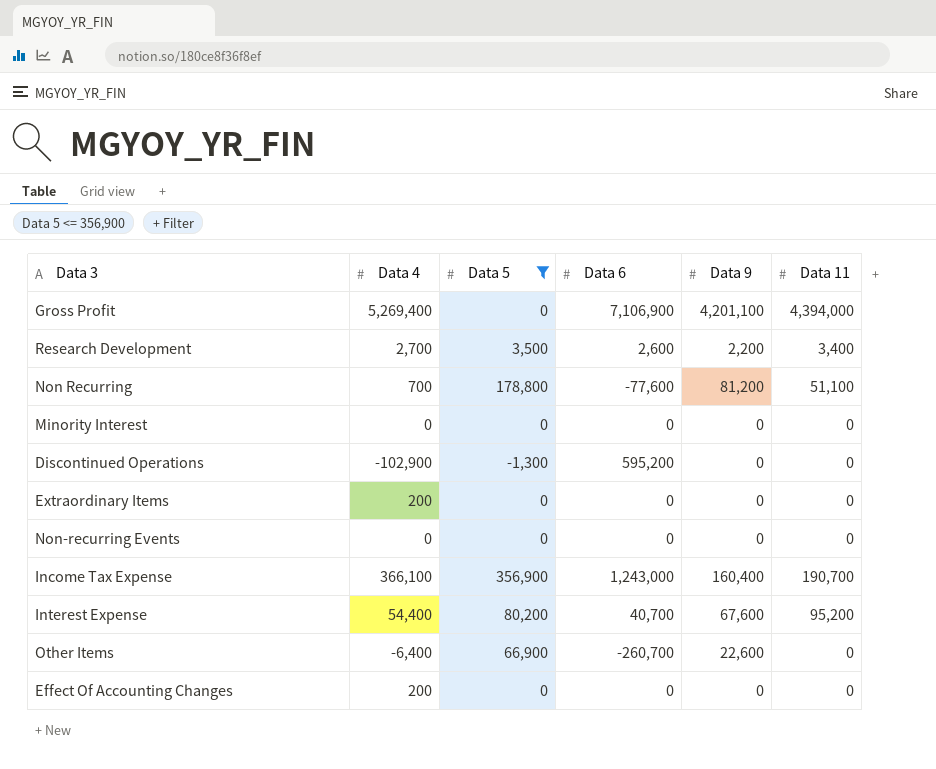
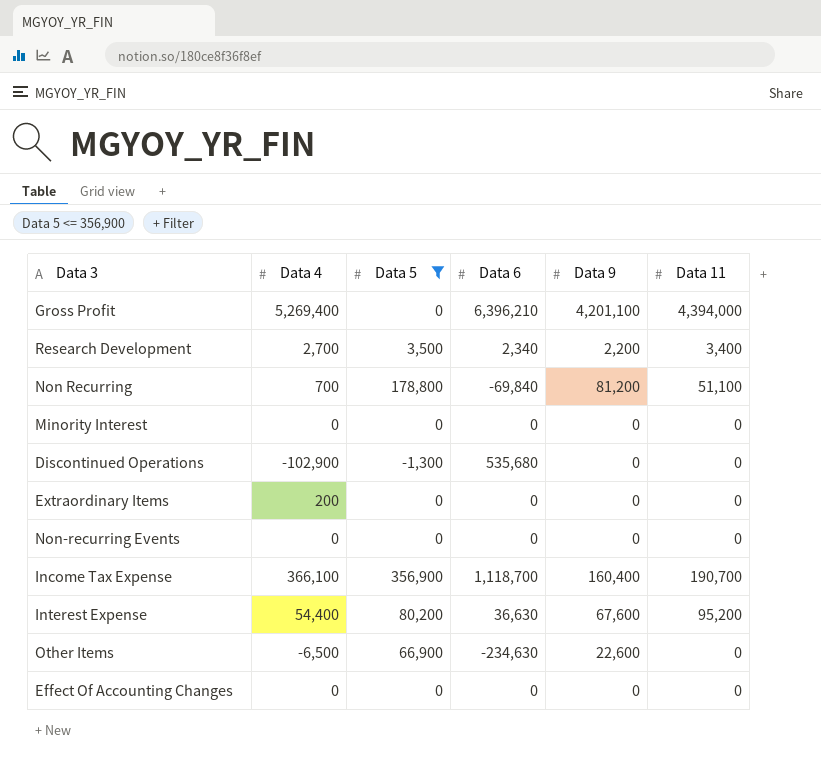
Gross Profit | Data 6: 7,106,900 -> 6,396,210
Research Development | Data 6: 2,600 -> 2,340
Non Recurring | Data 6: -77,600 -> -69,840
Discontinued Operations | Data 6: 595,200 -> 535,680
Income Tax Expense | Data 6: 1,243,000 -> 1,118,700
Interest Expense | Data 6: 40,700 -> 36,630
Other Items | Data 4: -6,400 -> -6,500
Other Items | Data 6: -260,700 -> -234,630
Effect Of Accounting Changes | Data 4: 200 -> 0

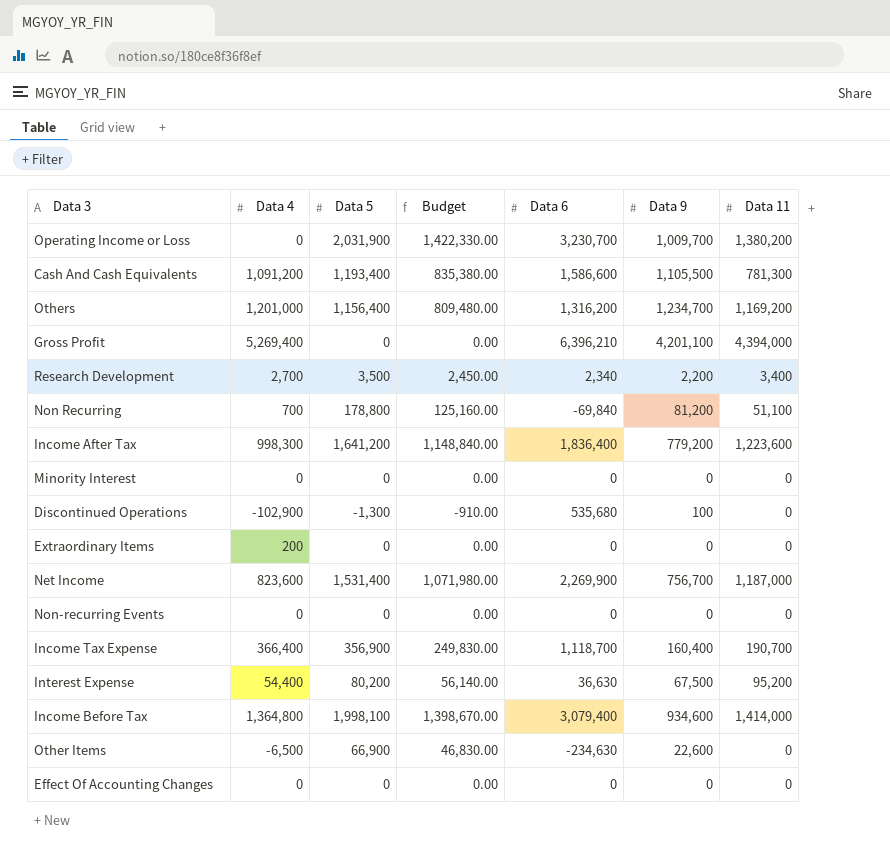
filter: Data 5 <= 356,900 -> none
column Budget | formula: none -> [Data 5] * 0.7
Discontinued Operations | Data 9: 0 -> 100
Income Tax Expense | Data 4: 366,100 -> 366,400
Interest Expense | Data 9: 67,600 -> 67,500

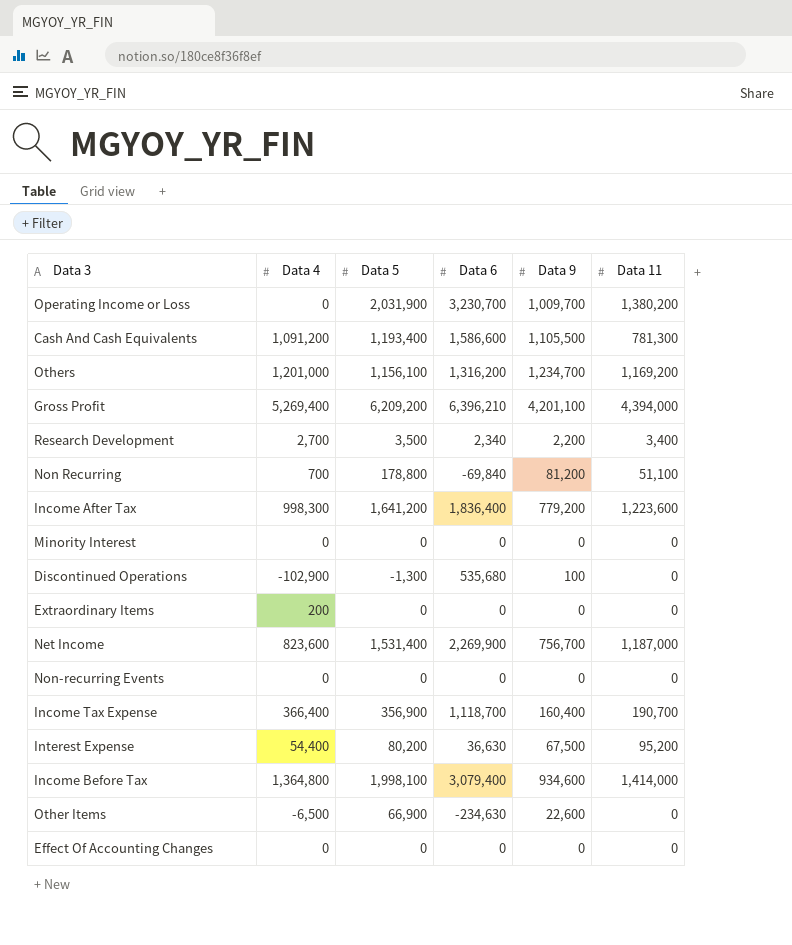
column Budget | formula: [Data 5] * 0.7 -> none
Others | Data 5: 1,156,400 -> 1,156,100
Gross Profit | Data 5: 0 -> 6,209,200

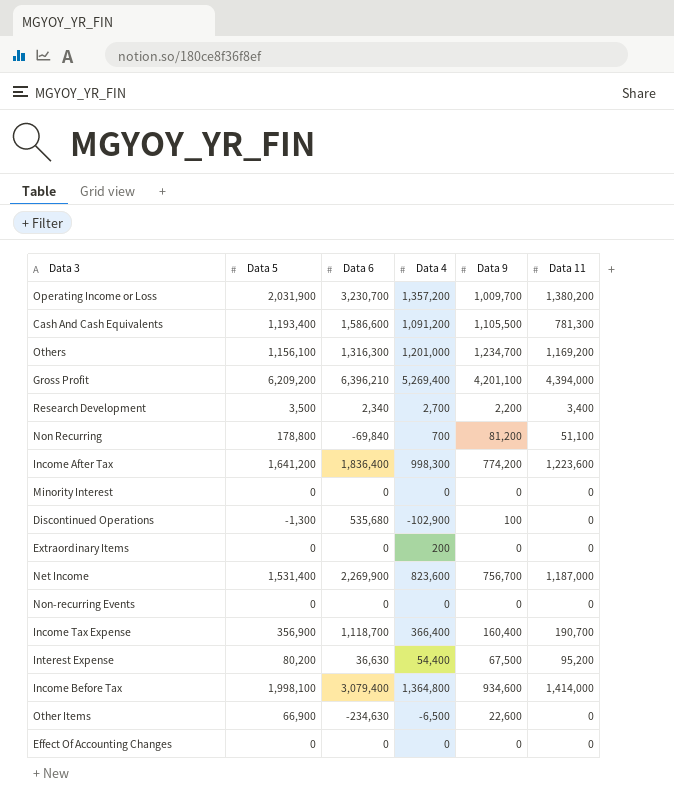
column Data 4 | position: 2 -> 4
Operating Income or Loss | Data 4: 0 -> 1,357,200
Others | Data 6: 1,316,200 -> 1,316,300
Income After Tax | Data 9: 779,200 -> 774,200

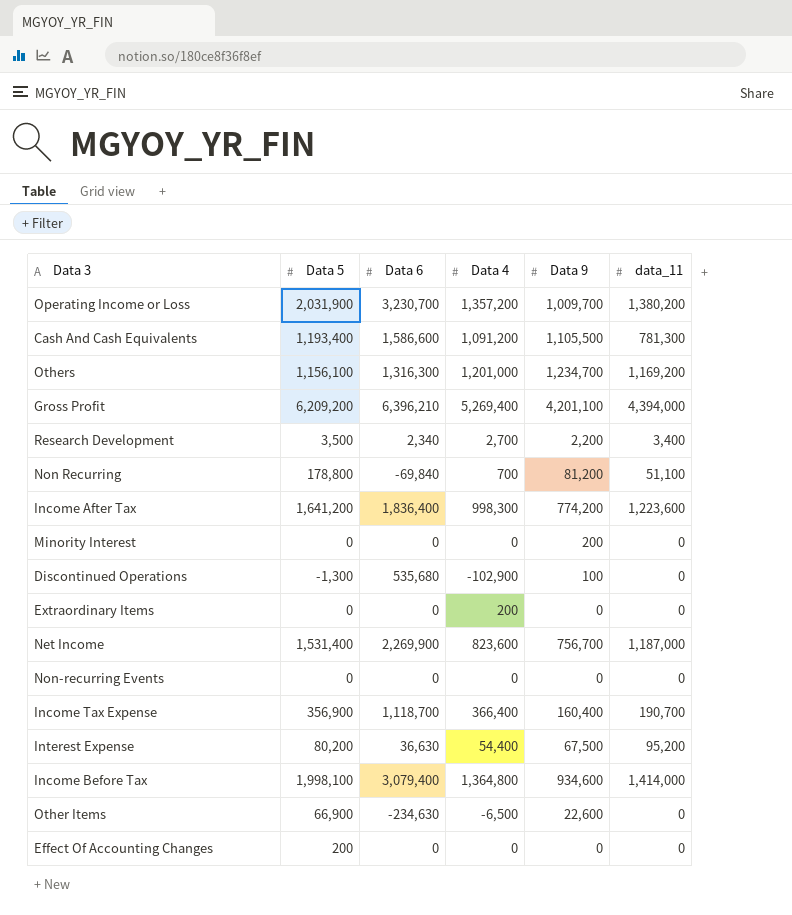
column name: Data 11 -> data_11
Minority Interest | Data 9: 0 -> 200
Effect Of Accounting Changes | Data 5: 0 -> 200

